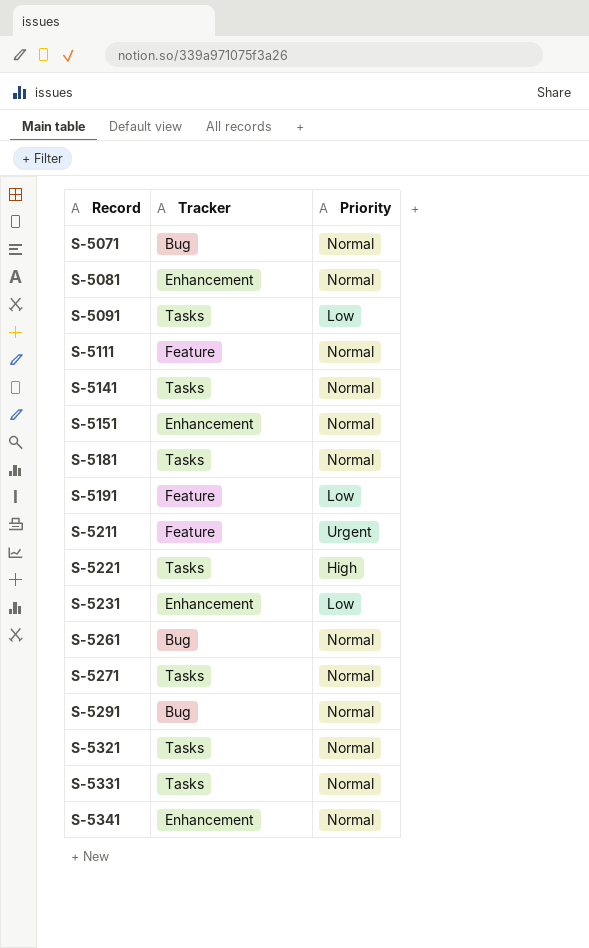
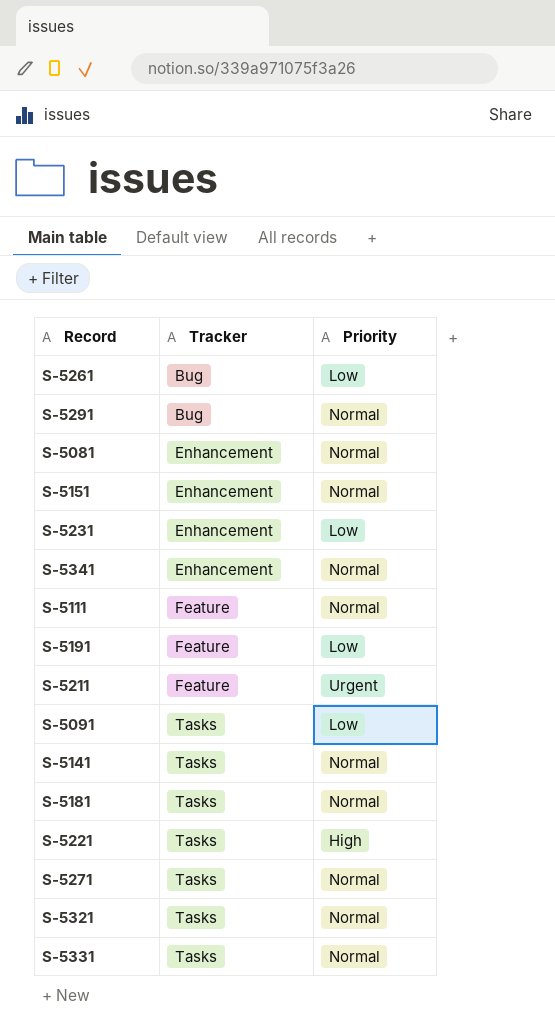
row order: Record ascending -> Tracker ascending
row S-5071: Bug | Normal -> none
S-5261 | Priority: Normal -> Low

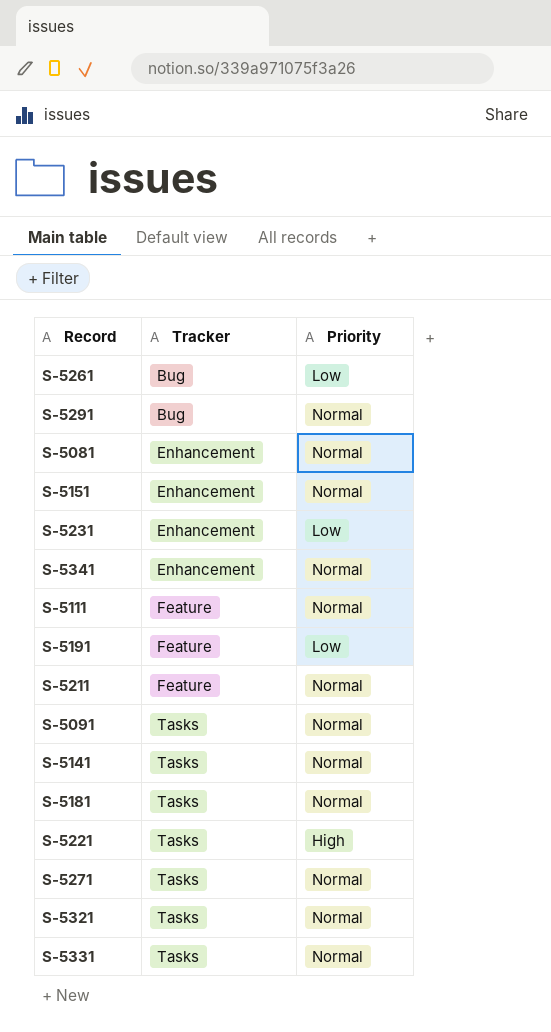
S-5211 | Priority: Urgent -> Normal
S-5091 | Priority: Low -> Normal

